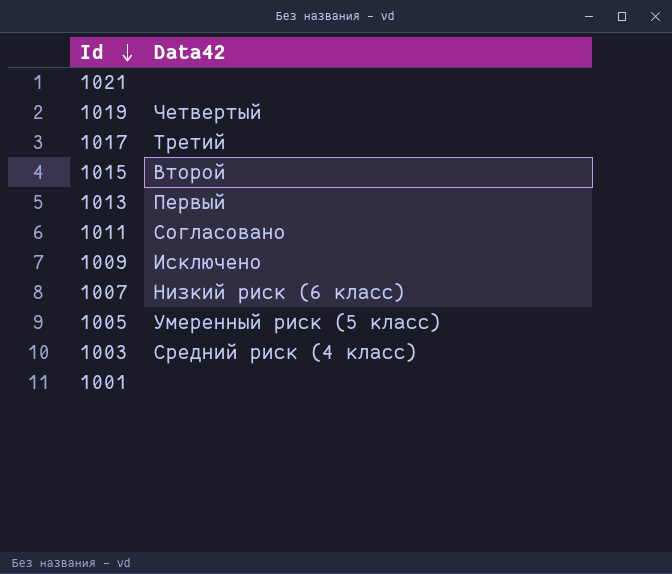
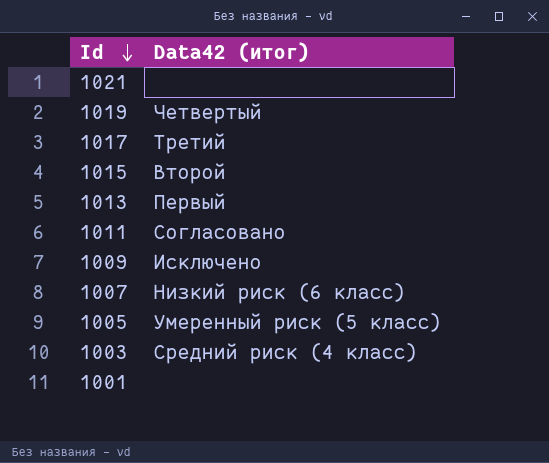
column name: Data42 -> Data42 (итог)

